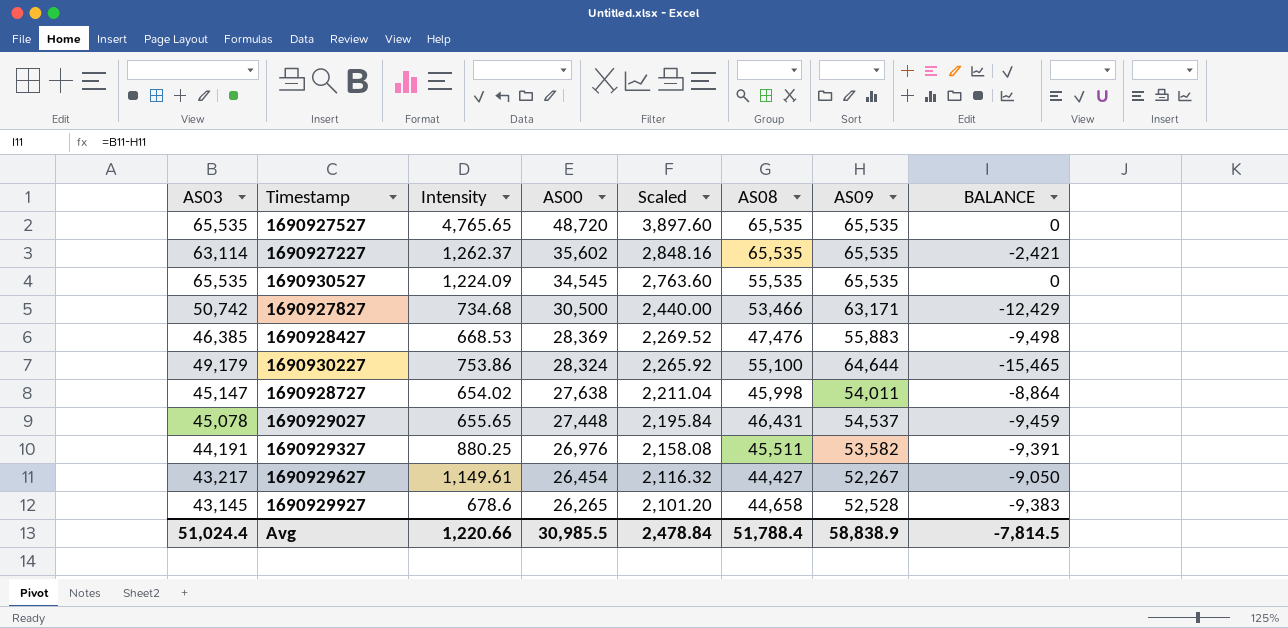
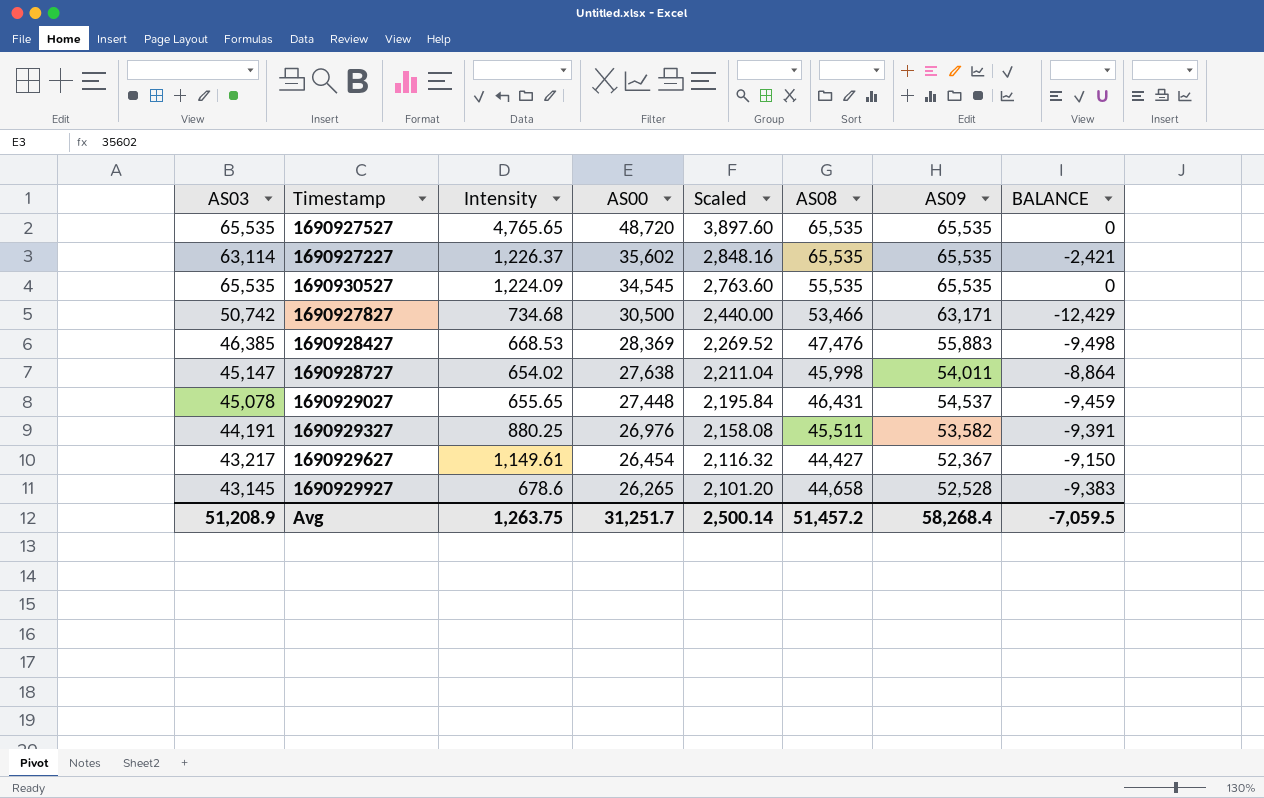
row 1690930227: 49,179 | 753.86 | 28,324 | 2,265.92 | 55,100 | 64,644 | -15,465 -> none
1690927227 | Intensity: 1,262.37 -> 1,226.37
1690929627 | AS09: 52,267 -> 52,367
1690929627 | BALANCE: -9,050 -> -9,150
Avg | AS03: 51,024.4 -> 51,208.9
Avg | Intensity: 1,220.66 -> 1,263.75
Avg | AS00: 30,985.5 -> 31,251.7
Avg | Scaled: 2,478.84 -> 2,500.14
Avg | AS08: 51,788.4 -> 51,457.2
Avg | AS09: 58,838.9 -> 58,268.4
Avg | BALANCE: -7,814.5 -> -7,059.5

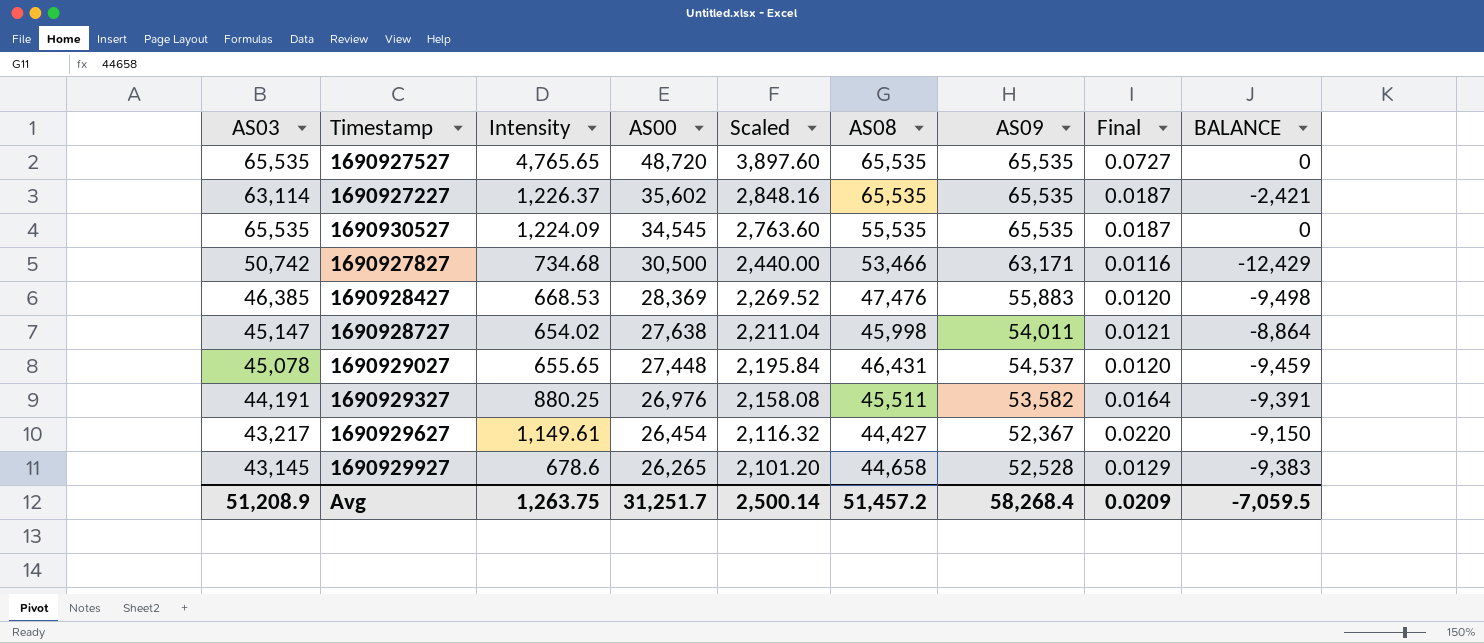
column Final | formula: none -> [Intensity] / [AS09]

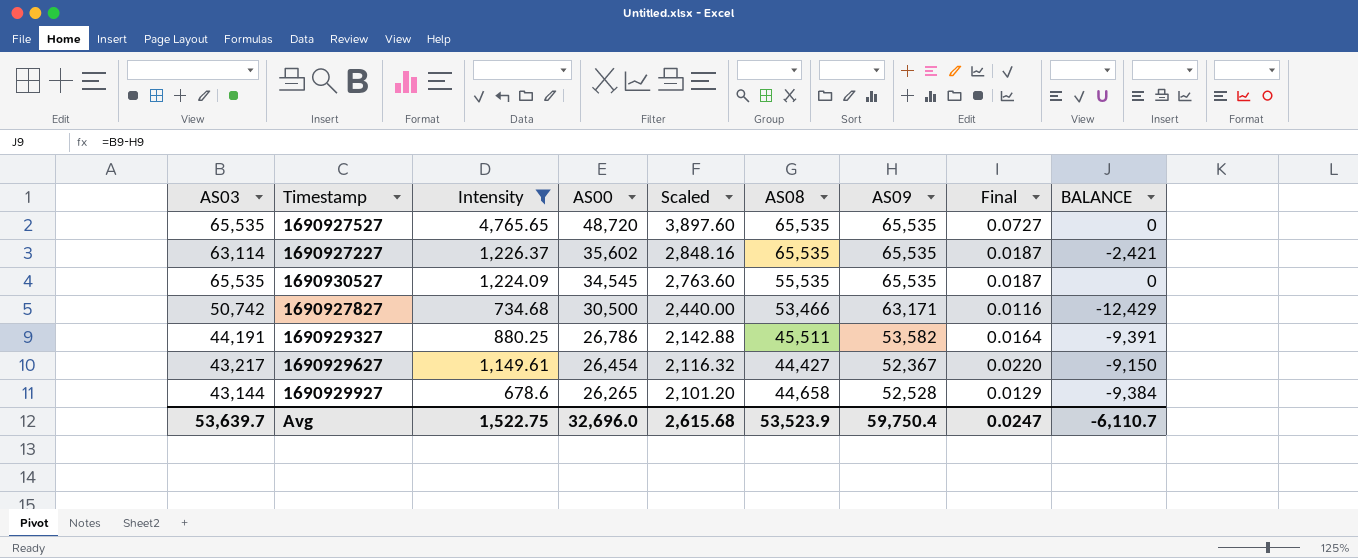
filter: none -> Intensity >= 678.6
1690929327 | AS00: 26,976 -> 26,786
1690929327 | Scaled: 2,158.08 -> 2,142.88
1690929927 | AS03: 43,145 -> 43,144
1690929927 | BALANCE: -9,383 -> -9,384
Avg | AS03: 51,208.9 -> 53,639.7
Avg | Intensity: 1,263.75 -> 1,522.75
Avg | AS00: 31,251.7 -> 32,696.0
Avg | Scaled: 2,500.14 -> 2,615.68
Avg | AS08: 51,457.2 -> 53,523.9
Avg | AS09: 58,268.4 -> 59,750.4
Avg | Final: 0.0209 -> 0.0247
Avg | BALANCE: -7,059.5 -> -6,110.7

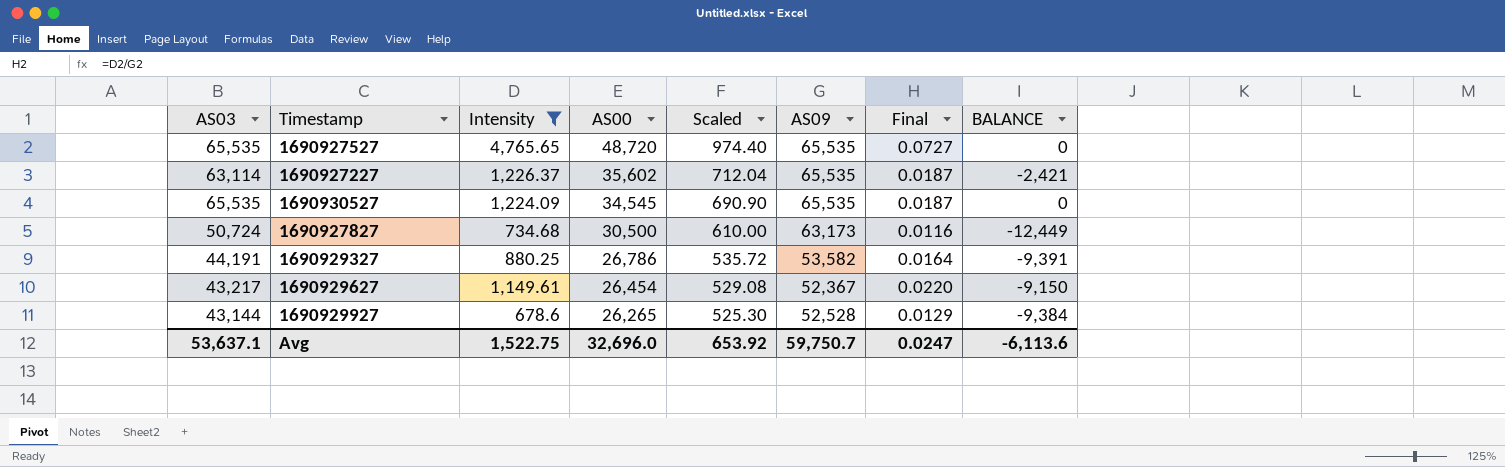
column AS08 | position: 6 -> none
column Scaled | formula: [AS00] * 0.08 -> [AS00] * 0.02
1690927827 | AS03: 50,742 -> 50,724
1690927827 | AS09: 63,171 -> 63,173
1690927827 | BALANCE: -12,429 -> -12,449
Avg | AS03: 53,639.7 -> 53,637.1
Avg | Scaled: 2,615.68 -> 653.92
Avg | AS09: 59,750.4 -> 59,750.7
Avg | BALANCE: -6,110.7 -> -6,113.6

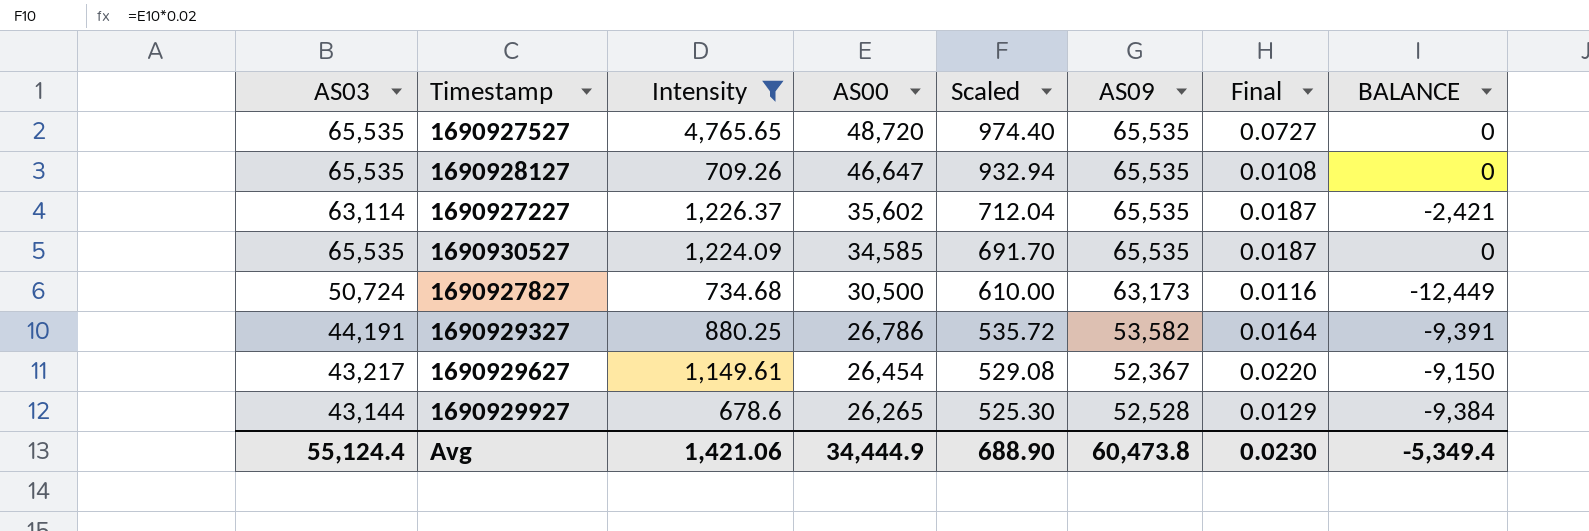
row 1690928127: none -> 65,535 | 709.26 | 46,647 | 932.94 | 65,535 | 0.0108 | 0
1690930527 | AS00: 34,545 -> 34,585
1690930527 | Scaled: 690.90 -> 691.70
Avg | AS03: 53,637.1 -> 55,124.4
Avg | Intensity: 1,522.75 -> 1,421.06
Avg | AS00: 32,696.0 -> 34,444.9
Avg | Scaled: 653.92 -> 688.90
Avg | AS09: 59,750.7 -> 60,473.8
Avg | Final: 0.0247 -> 0.0230
Avg | BALANCE: -6,113.6 -> -5,349.4

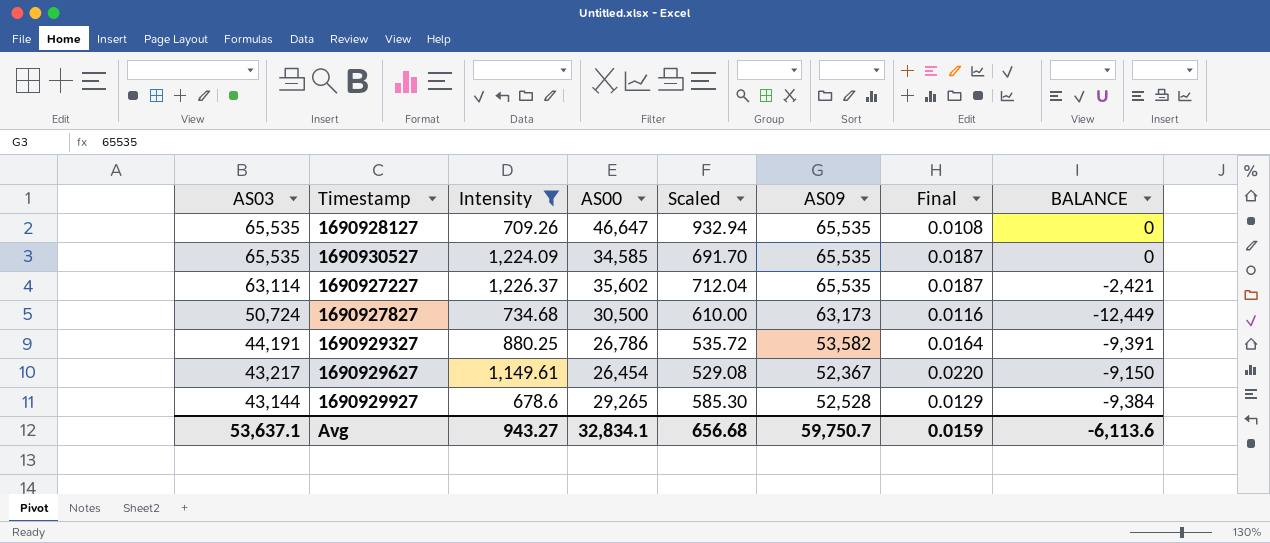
row order: AS00 descending -> AS03 descending
row 1690927527: 65,535 | 4,765.65 | 48,720 | 974.40 | 65,535 | 0.0727 | 0 -> none
1690929927 | AS00: 26,265 -> 29,265
1690929927 | Scaled: 525.30 -> 585.30
Avg | AS03: 55,124.4 -> 53,637.1
Avg | Intensity: 1,421.06 -> 943.27
Avg | AS00: 34,444.9 -> 32,834.1
Avg | Scaled: 688.90 -> 656.68
Avg | AS09: 60,473.8 -> 59,750.7
Avg | Final: 0.0230 -> 0.0159
Avg | BALANCE: -5,349.4 -> -6,113.6

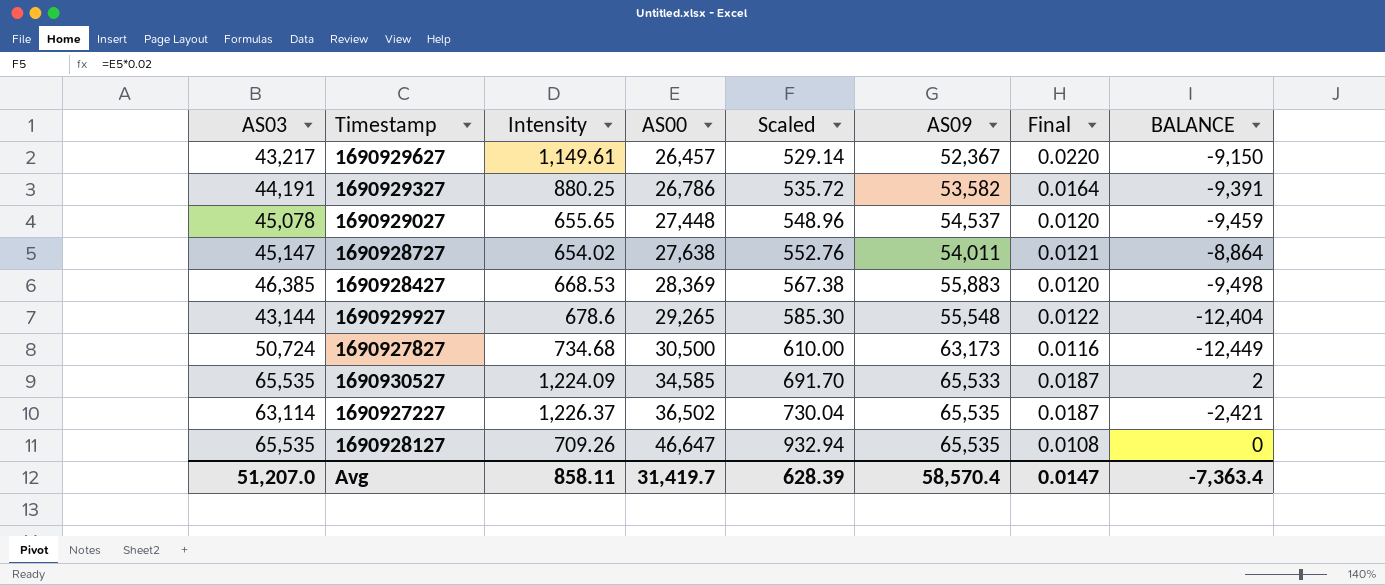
filter: Intensity >= 678.6 -> none
row order: AS03 descending -> AS00 ascending
1690929627 | AS00: 26,454 -> 26,457
1690929627 | Scaled: 529.08 -> 529.14
1690929927 | AS09: 52,528 -> 55,548
1690929927 | Final: 0.0129 -> 0.0122
1690929927 | BALANCE: -9,384 -> -12,404
1690930527 | AS09: 65,535 -> 65,533
1690930527 | BALANCE: 0 -> 2
1690927227 | AS00: 35,602 -> 36,502
1690927227 | Scaled: 712.04 -> 730.04
Avg | AS03: 53,637.1 -> 51,207.0
Avg | Intensity: 943.27 -> 858.11
Avg | AS00: 32,834.1 -> 31,419.7
Avg | Scaled: 656.68 -> 628.39
Avg | AS09: 59,750.7 -> 58,570.4
Avg | Final: 0.0159 -> 0.0147
Avg | BALANCE: -6,113.6 -> -7,363.4

